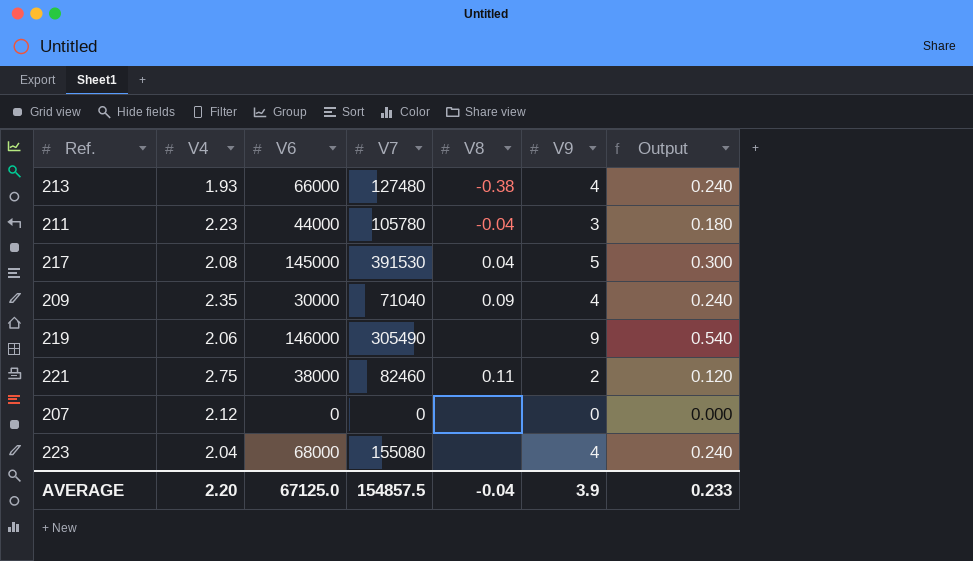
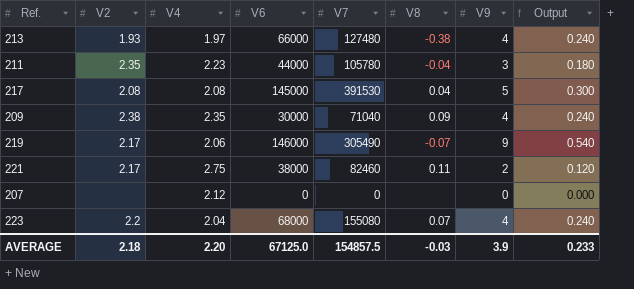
column V2 | position: none -> 2
213 | V4: 1.93 -> 1.97
219 | V8: none -> -0.07
223 | V8: none -> 0.07
AVERAGE | V8: -0.04 -> -0.03

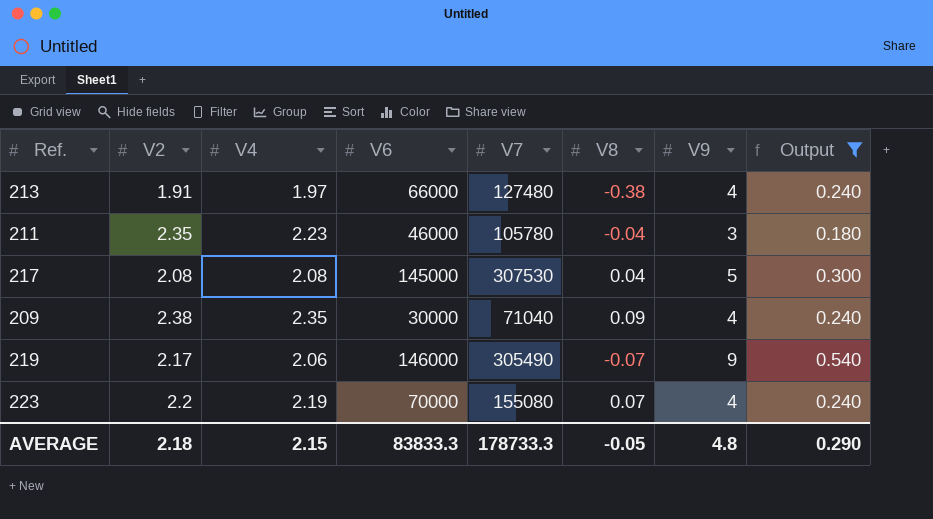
filter: none -> Output >= 0.180
213 | V2: 1.93 -> 1.91
211 | V6: 44000 -> 46000
217 | V7: 391530 -> 307530
223 | V4: 2.04 -> 2.19
223 | V6: 68000 -> 70000
AVERAGE | V4: 2.20 -> 2.15
AVERAGE | V6: 67125.0 -> 83833.3
AVERAGE | V7: 154857.5 -> 178733.3
AVERAGE | V8: -0.03 -> -0.05
AVERAGE | V9: 3.9 -> 4.8
AVERAGE | Output: 0.233 -> 0.290

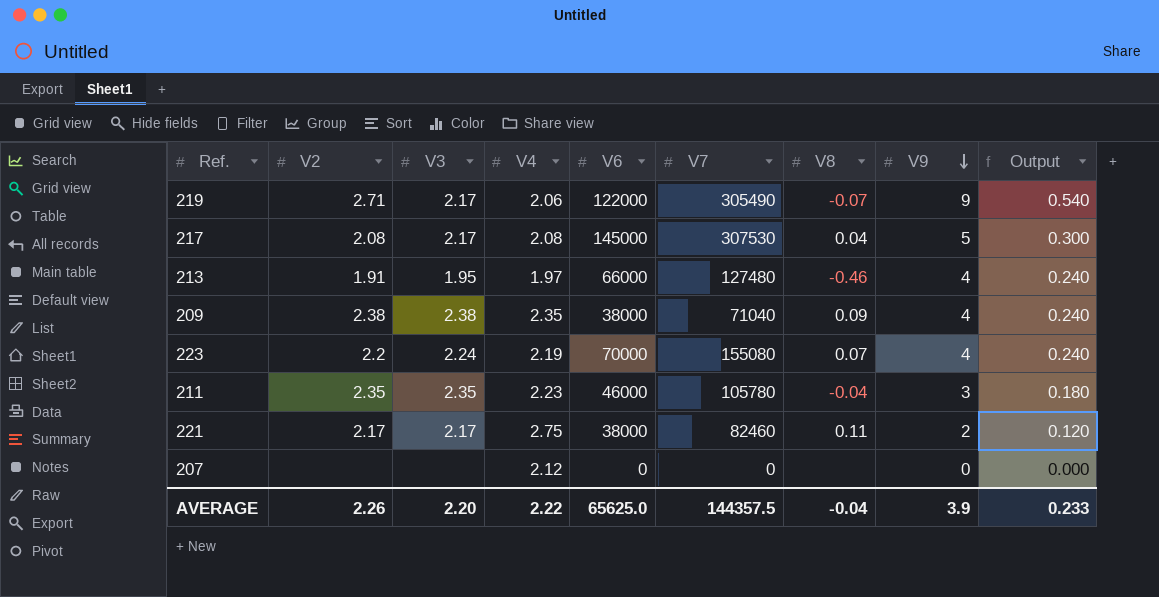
filter: Output >= 0.180 -> none
row order: none -> V9 descending
column V3 | position: none -> 3
219 | V2: 2.17 -> 2.71
219 | V6: 146000 -> 122000
213 | V8: -0.38 -> -0.46
209 | V6: 30000 -> 38000
AVERAGE | V2: 2.18 -> 2.26
AVERAGE | V4: 2.15 -> 2.22
AVERAGE | V6: 83833.3 -> 65625.0
AVERAGE | V7: 178733.3 -> 144357.5
AVERAGE | V8: -0.05 -> -0.04
AVERAGE | V9: 4.8 -> 3.9
AVERAGE | Output: 0.290 -> 0.233

